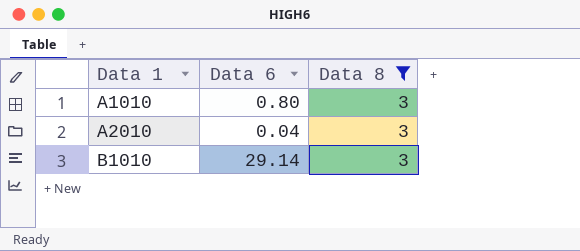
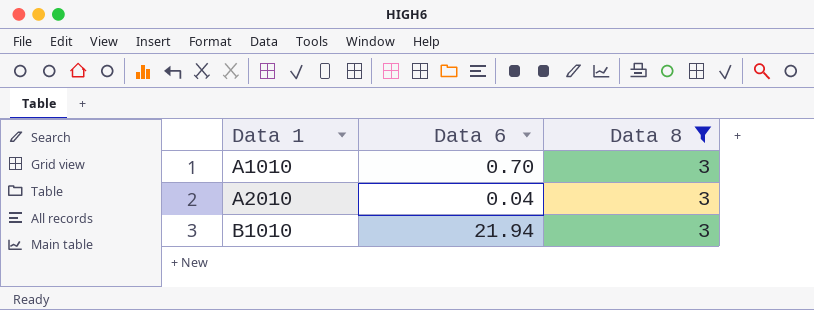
A1010 | Data 6: 0.80 -> 0.70
B1010 | Data 6: 29.14 -> 21.94

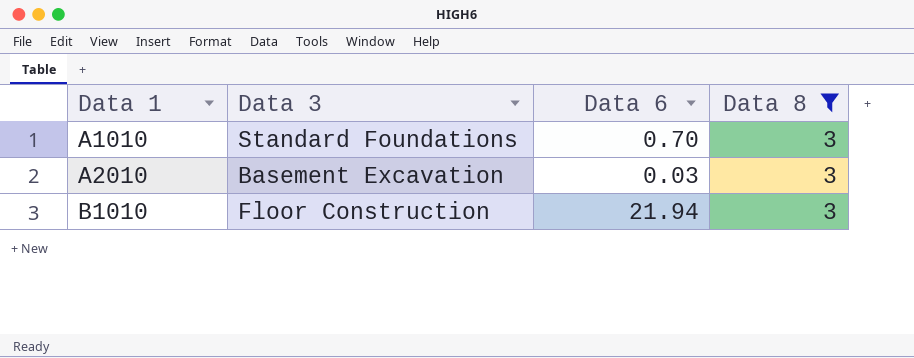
column Data 3 | position: none -> 2
A2010 | Data 6: 0.04 -> 0.03

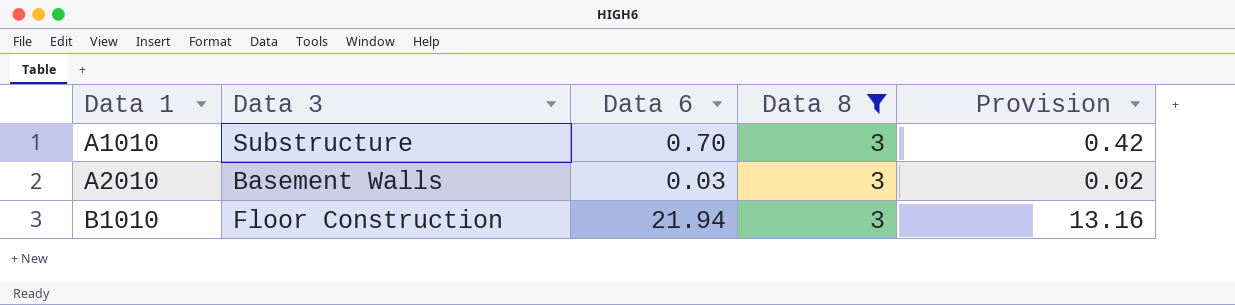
column Provision | formula: none -> [Data 6] * 0.6
A1010 | Data 3: Standard Foundations -> Substructure
A2010 | Data 3: Basement Excavation -> Basement Walls

